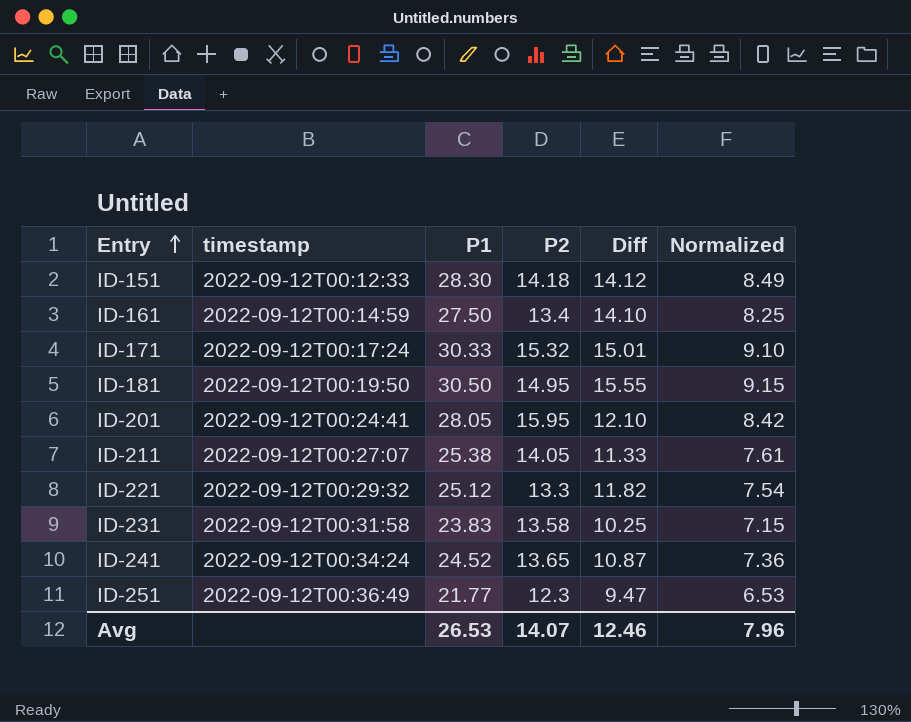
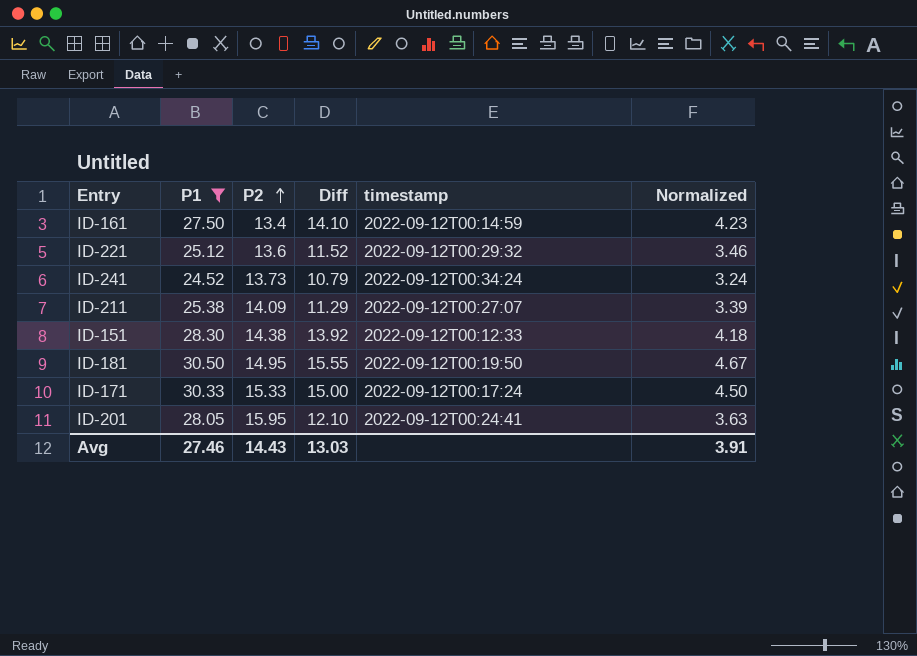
filter: none -> P1 >= 24.52
row order: Entry ascending -> P2 ascending
column timestamp | position: 2 -> 5
column Normalized | formula: [P1] * 0.3 -> [Diff] * 0.3
ID-221 | P2: 13.3 -> 13.6
ID-221 | Diff: 11.82 -> 11.52
ID-241 | P2: 13.65 -> 13.73
ID-241 | Diff: 10.87 -> 10.79
ID-211 | P2: 14.05 -> 14.09
ID-211 | Diff: 11.33 -> 11.29
ID-151 | P2: 14.18 -> 14.38
ID-151 | Diff: 14.12 -> 13.92
ID-171 | P2: 15.32 -> 15.33
ID-171 | Diff: 15.01 -> 15.00
Avg | P1: 26.53 -> 27.46
Avg | P2: 14.07 -> 14.43
Avg | Diff: 12.46 -> 13.03
Avg | Normalized: 7.96 -> 3.91

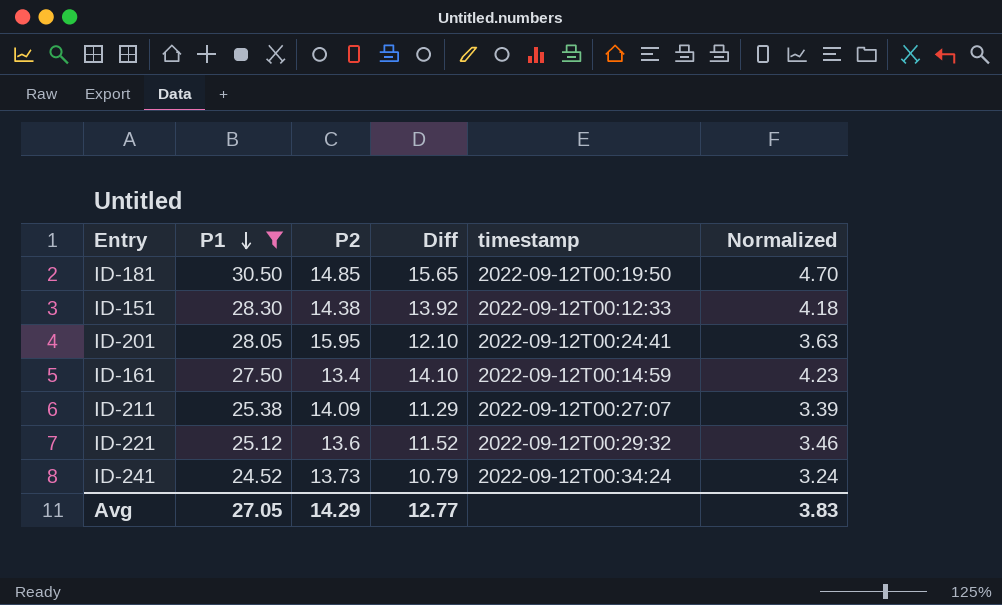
row order: P2 ascending -> P1 descending
row ID-171: 30.33 | 15.33 | 15.00 | 2022-09-12T00:17:24 | 4.50 -> none
ID-181 | P2: 14.95 -> 14.85
ID-181 | Diff: 15.55 -> 15.65
ID-181 | Normalized: 4.67 -> 4.70
Avg | P1: 27.46 -> 27.05
Avg | P2: 14.43 -> 14.29
Avg | Diff: 13.03 -> 12.77
Avg | Normalized: 3.91 -> 3.83

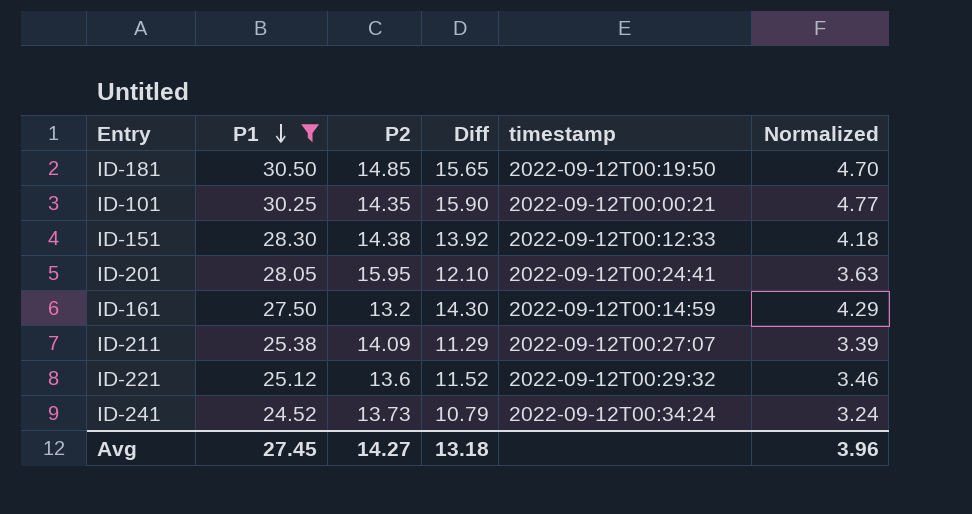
row ID-101: none -> 30.25 | 14.35 | 15.90 | 2022-09-12T00:00:21 | 4.77
ID-161 | P2: 13.4 -> 13.2
ID-161 | Diff: 14.10 -> 14.30
ID-161 | Normalized: 4.23 -> 4.29
Avg | P1: 27.05 -> 27.45
Avg | P2: 14.29 -> 14.27
Avg | Diff: 12.77 -> 13.18
Avg | Normalized: 3.83 -> 3.96

